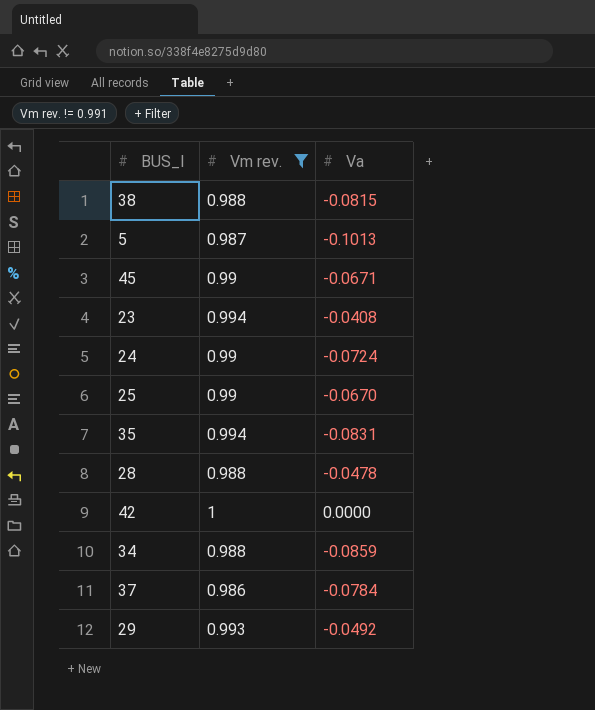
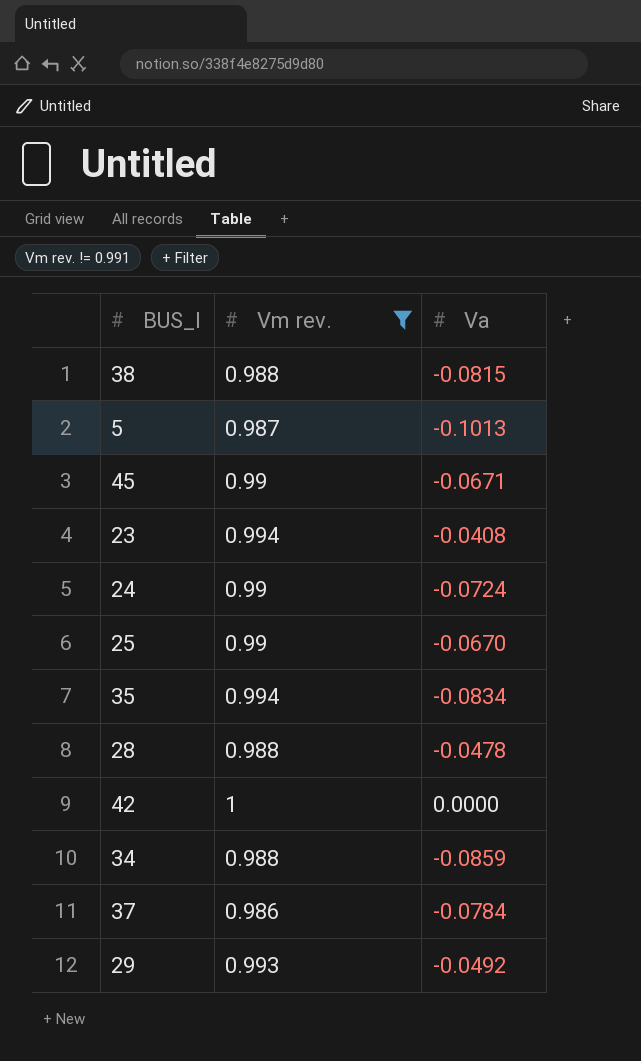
35 | Va: -0.0831 -> -0.0834

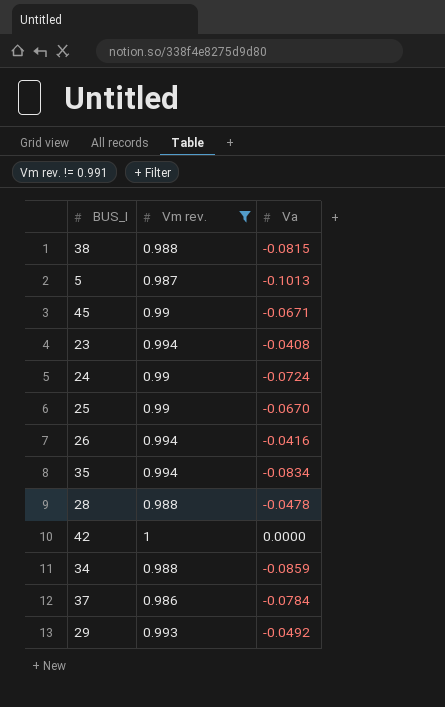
row 26: none -> 0.994 | -0.0416

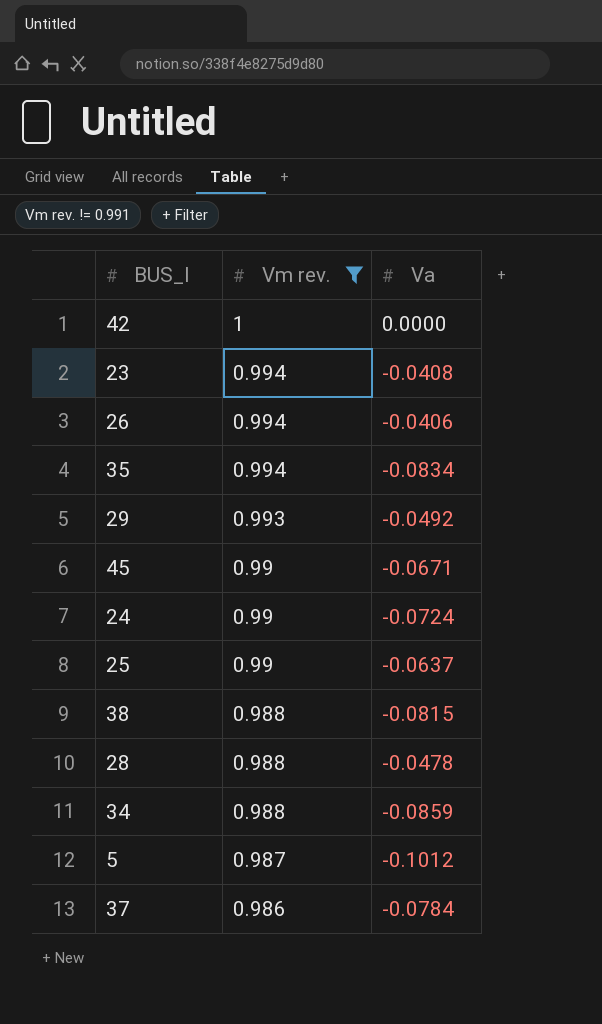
row order: none -> Vm rev. descending
26 | Va: -0.0416 -> -0.0406
25 | Va: -0.0670 -> -0.0637
5 | Va: -0.1013 -> -0.1012

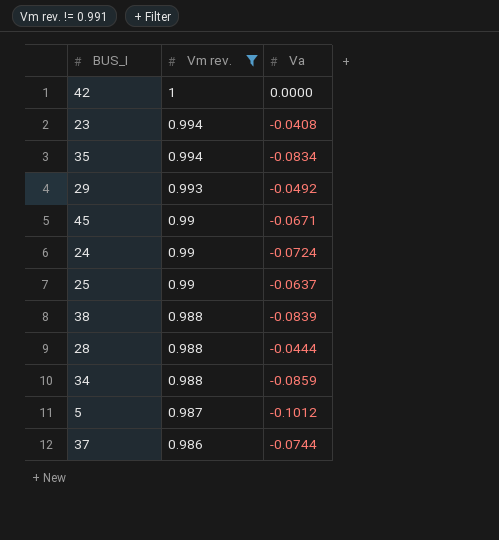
row 26: 0.994 | -0.0406 -> none
38 | Va: -0.0815 -> -0.0839
28 | Va: -0.0478 -> -0.0444
37 | Va: -0.0784 -> -0.0744

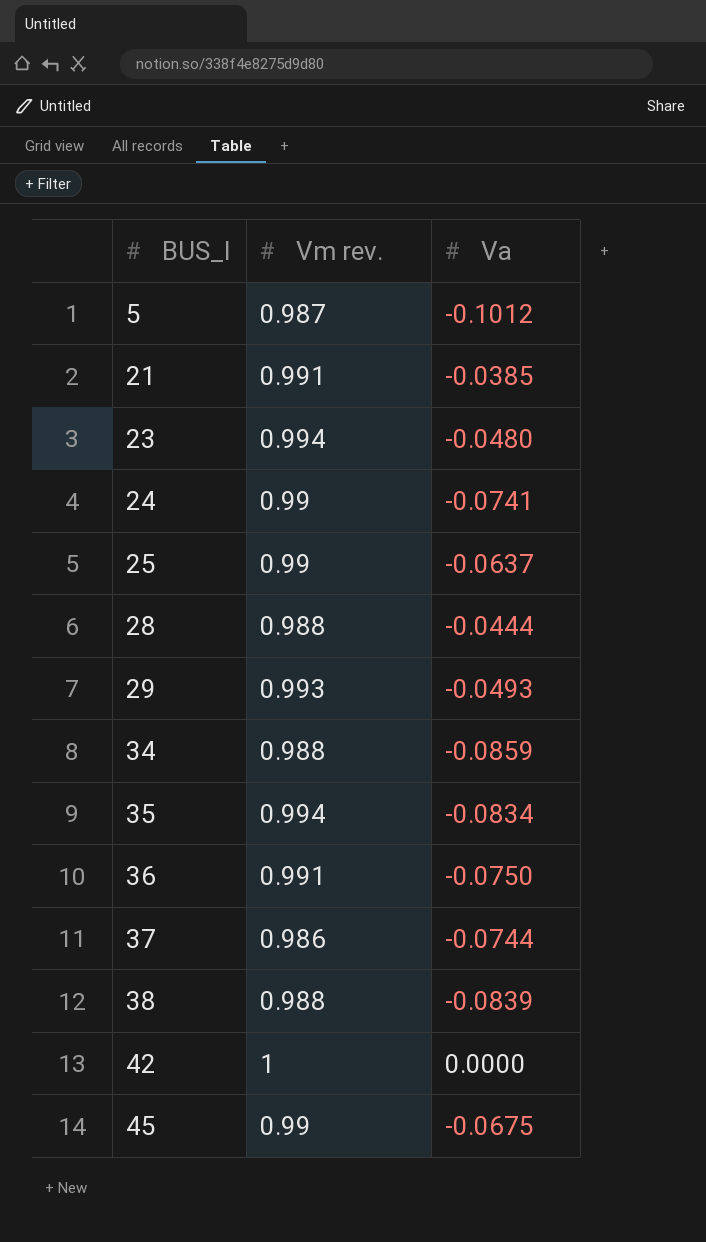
filter: Vm rev. != 0.991 -> none
row order: Vm rev. descending -> BUS_I ascending
23 | Va: -0.0408 -> -0.0480
24 | Va: -0.0724 -> -0.0741
29 | Va: -0.0492 -> -0.0493
45 | Va: -0.0671 -> -0.0675

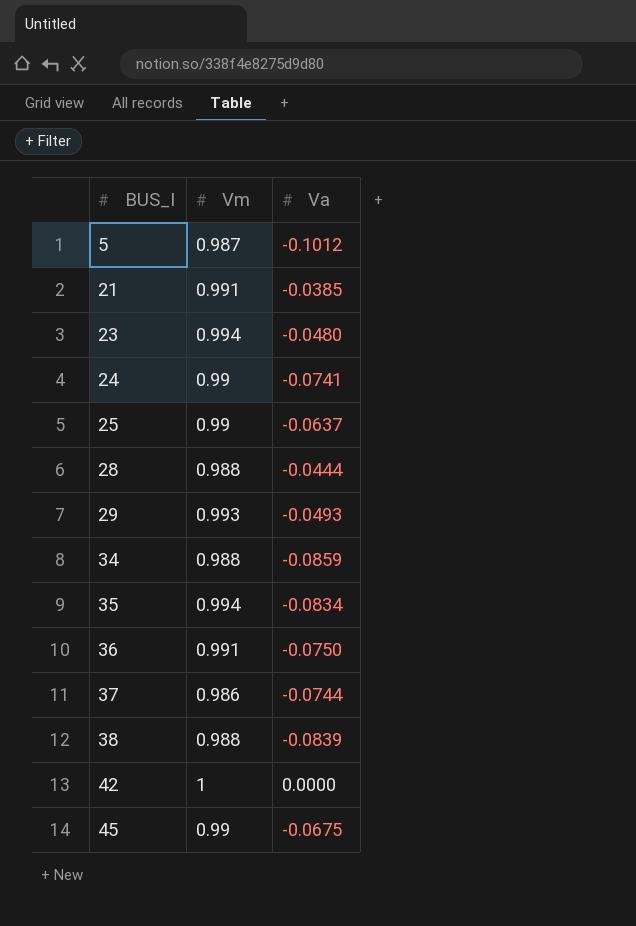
column name: Vm rev. -> Vm

